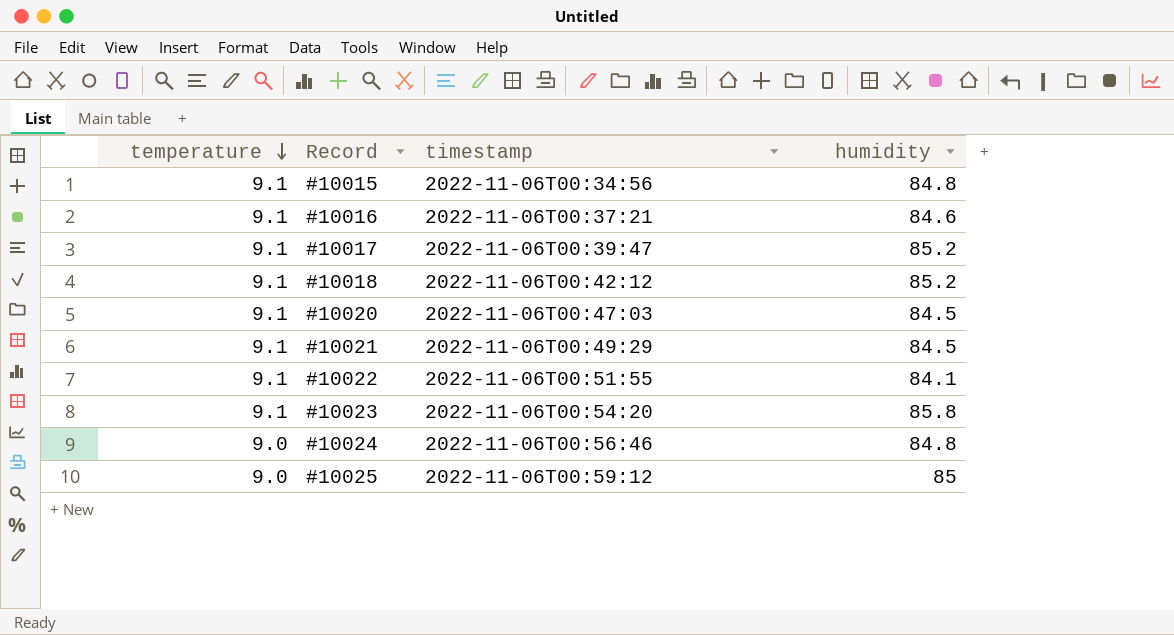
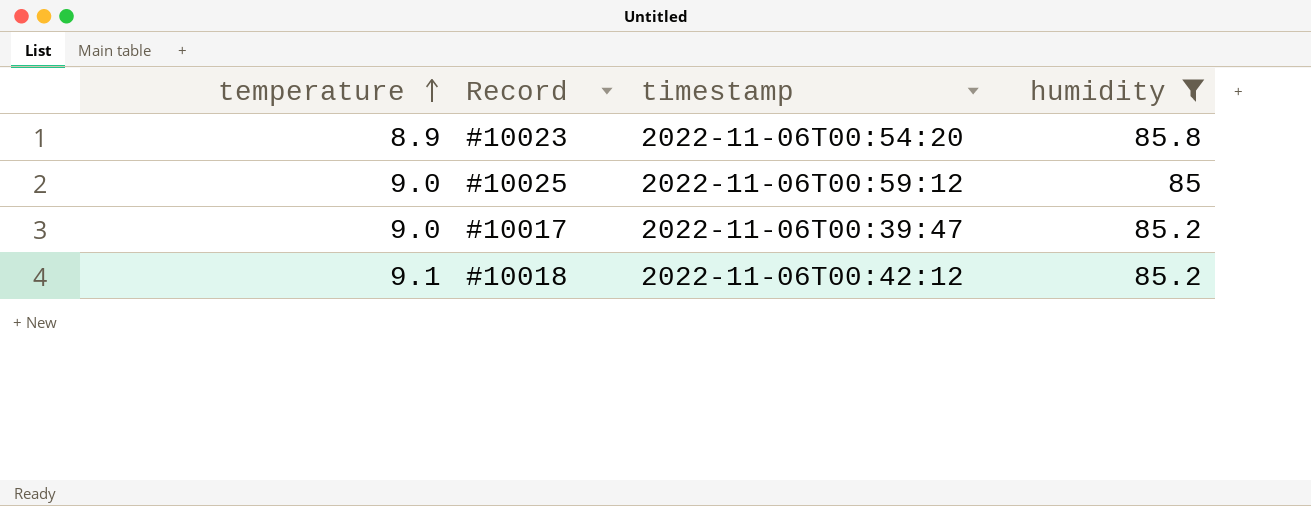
filter: none -> humidity >= 85
row order: temperature descending -> temperature ascending
#10023 | temperature: 9.1 -> 8.9
#10017 | temperature: 9.1 -> 9.0

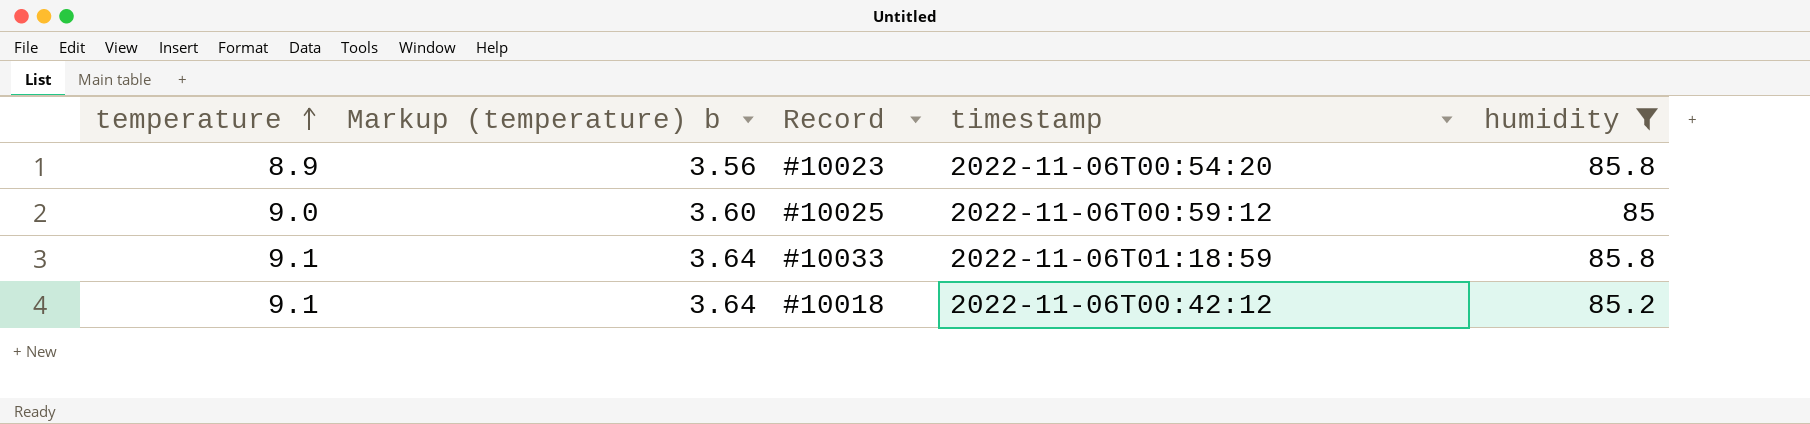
column Markup (temperature) b | formula: none -> [temperature] * 0.4
row #10017: 9.0 | 2022-11-06T00:39:47 | 85.2 -> none
row #10033: none -> 9.1 | 3.64 | 2022-11-06T01:18:59 | 85.8

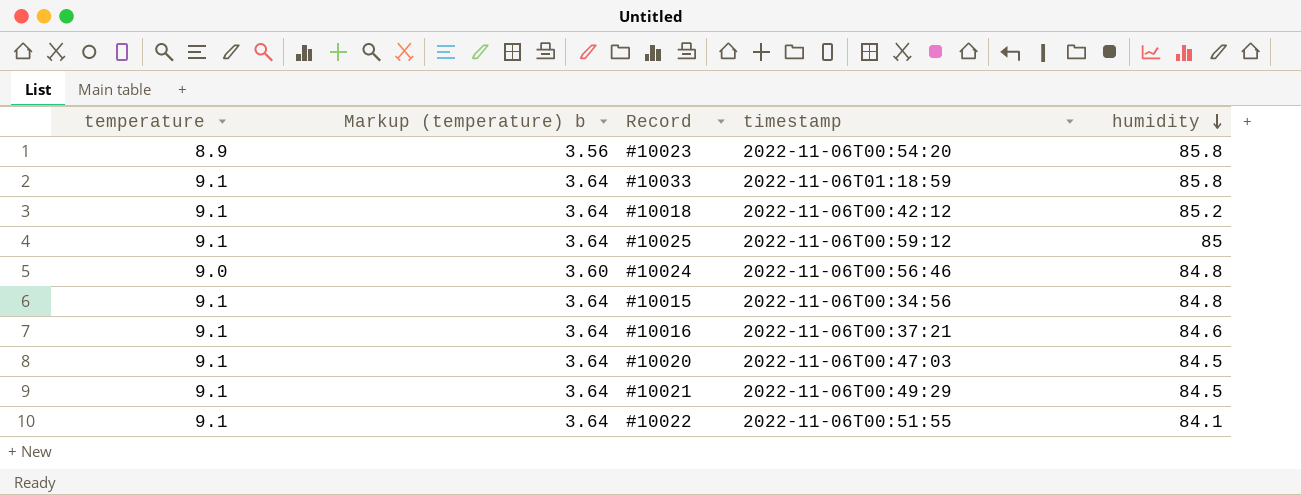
filter: humidity >= 85 -> none
row order: temperature ascending -> humidity descending
#10025 | temperature: 9.0 -> 9.1
#10025 | Markup (temperature) b: 3.60 -> 3.64

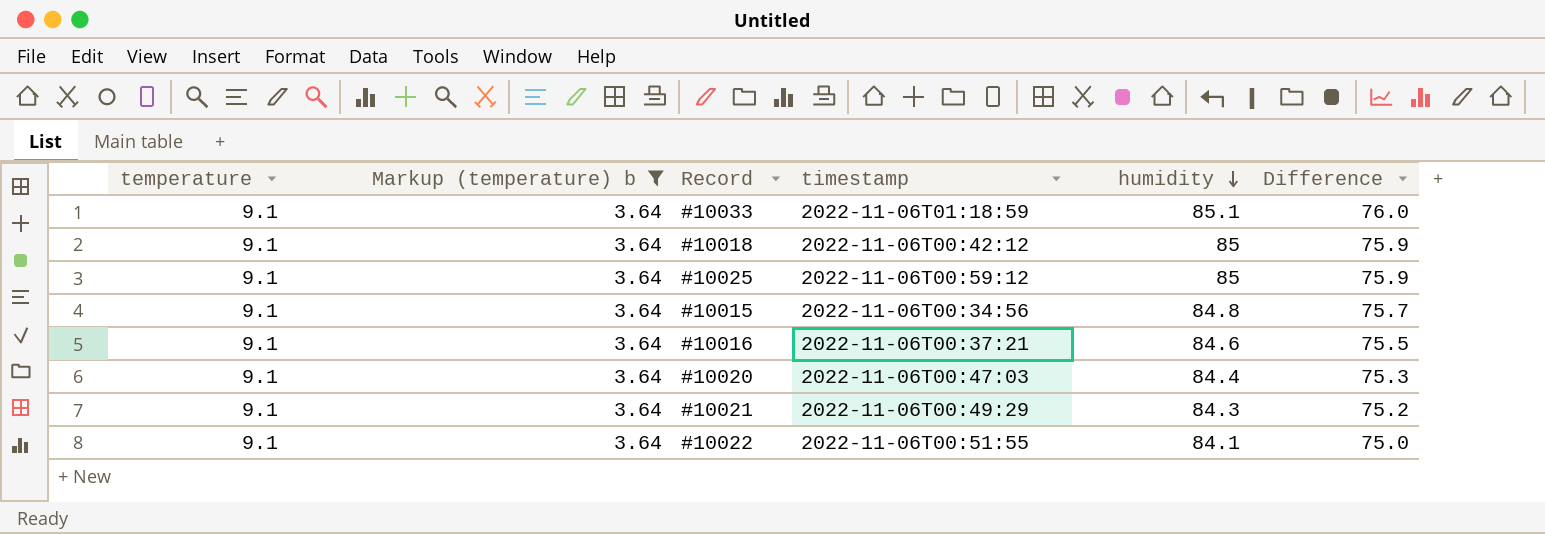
filter: none -> Markup (temperature) b = 3.64
column Difference | formula: none -> [humidity] - [temperature]
#10033 | humidity: 85.8 -> 85.1
#10018 | humidity: 85.2 -> 85
#10020 | humidity: 84.5 -> 84.4
#10021 | humidity: 84.5 -> 84.3

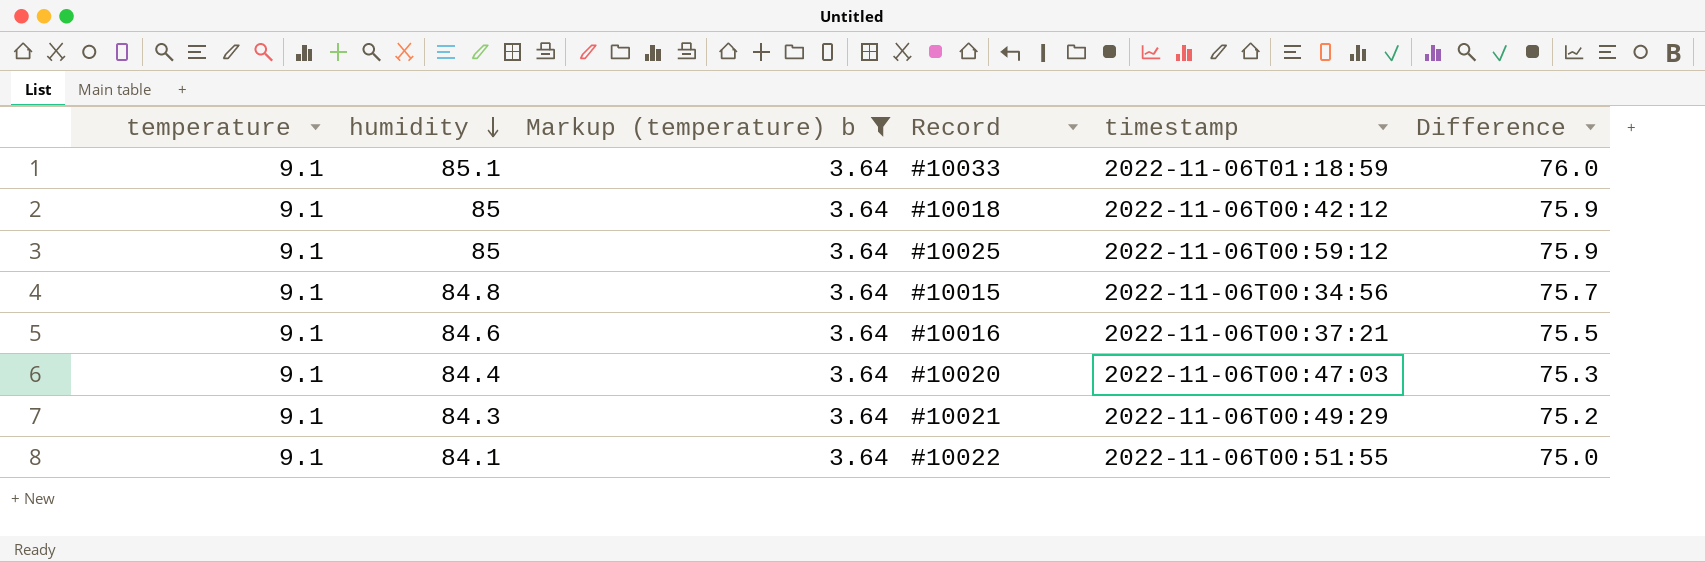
column humidity | position: 5 -> 2

